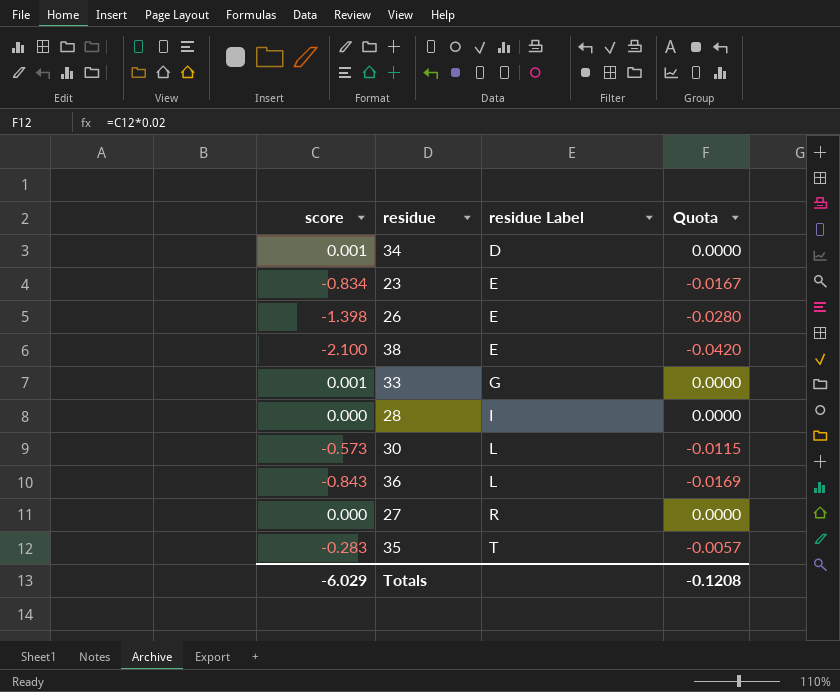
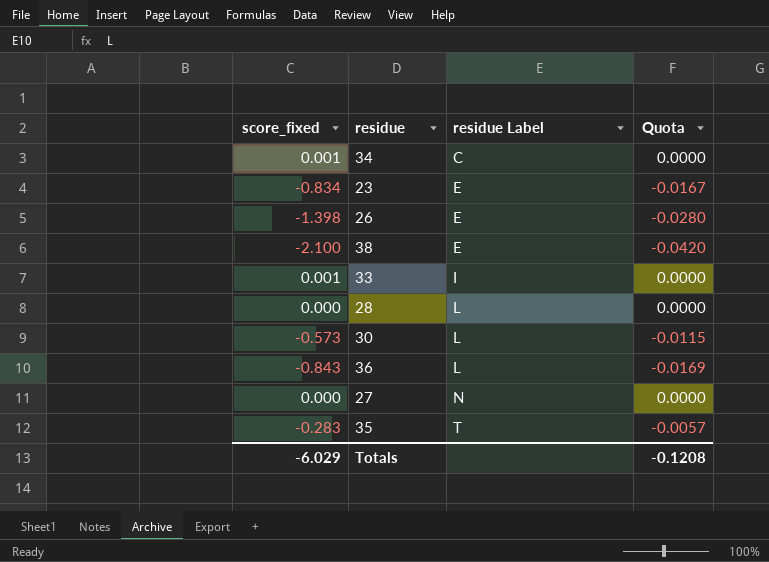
column name: score -> score_fixed
34 | residue Label: D -> C
33 | residue Label: G -> I
28 | residue Label: I -> L
27 | residue Label: R -> N

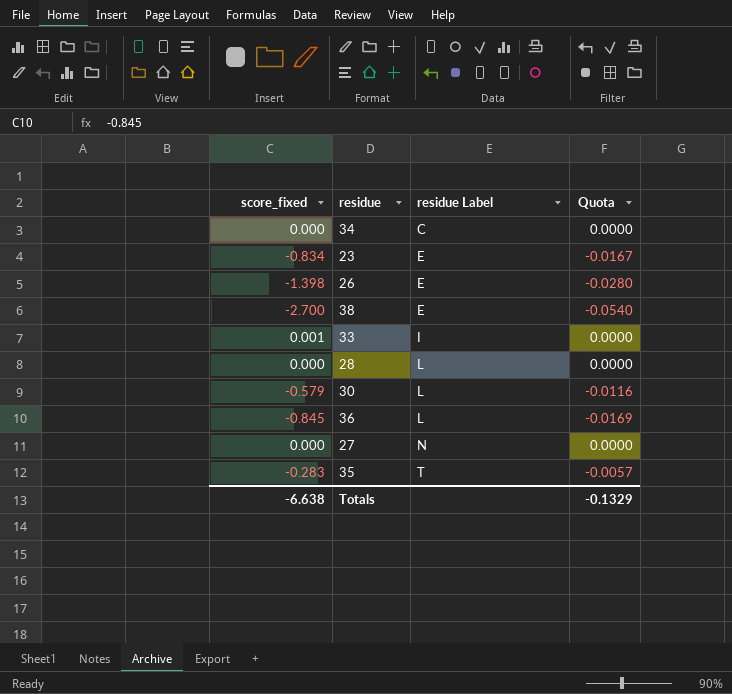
34 | score_fixed: 0.001 -> 0.000
38 | score_fixed: -2.100 -> -2.700
38 | Quota: -0.0420 -> -0.0540
30 | score_fixed: -0.573 -> -0.579
30 | Quota: -0.0115 -> -0.0116
36 | score_fixed: -0.843 -> -0.845
Totals | score_fixed: -6.029 -> -6.638
Totals | Quota: -0.1208 -> -0.1329

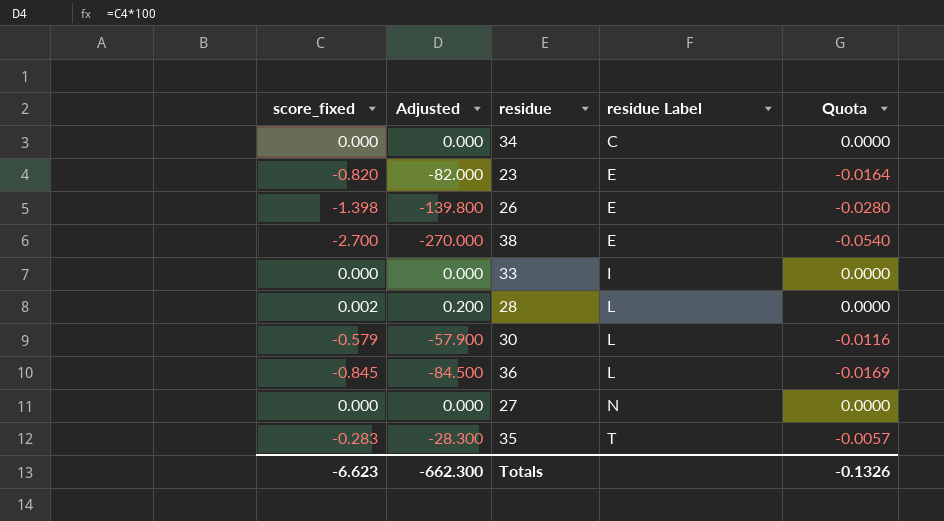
column Adjusted | formula: none -> [score_fixed] * 100
23 | score_fixed: -0.834 -> -0.820
23 | Quota: -0.0167 -> -0.0164
33 | score_fixed: 0.001 -> 0.000
28 | score_fixed: 0.000 -> 0.002
Totals | score_fixed: -6.638 -> -6.623
Totals | Quota: -0.1329 -> -0.1326

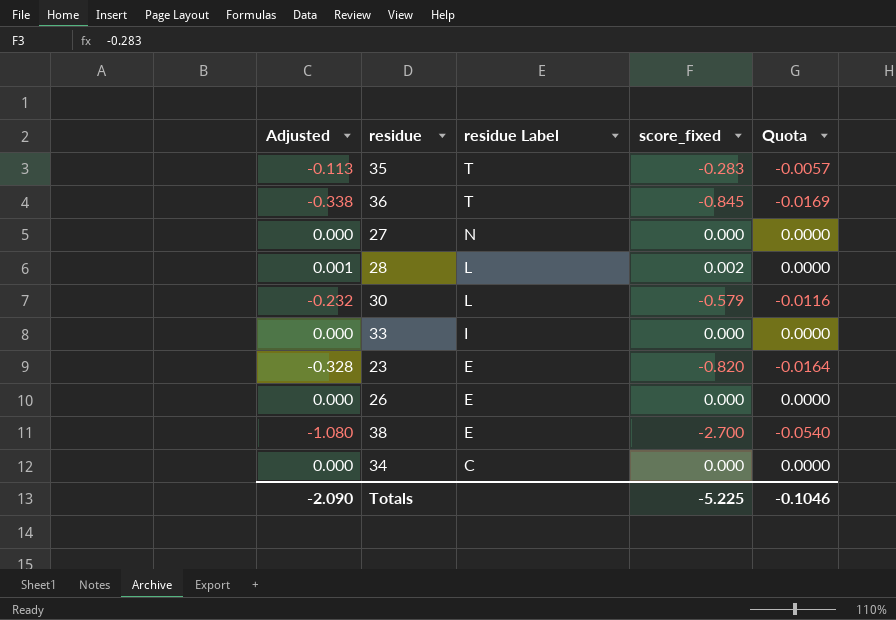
row order: residue Label ascending -> residue Label descending
column Adjusted | formula: [score_fixed] * 100 -> [score_fixed] * 0.4
column score_fixed | position: 1 -> 4
36 | residue Label: L -> T
26 | score_fixed: -1.398 -> 0.000
26 | Quota: -0.0280 -> 0.0000
Totals | Adjusted: -662.300 -> -2.090
Totals | score_fixed: -6.623 -> -5.225
Totals | Quota: -0.1326 -> -0.1046

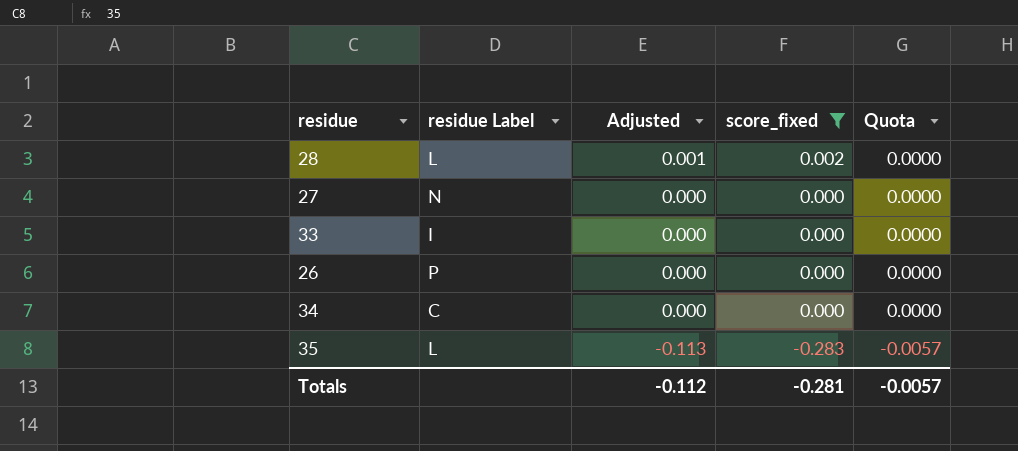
filter: none -> score_fixed >= -0.283
row order: residue Label descending -> Adjusted descending
column Adjusted | position: 1 -> 3
26 | residue Label: E -> P
35 | residue Label: T -> L
Totals | Adjusted: -2.090 -> -0.112
Totals | score_fixed: -5.225 -> -0.281
Totals | Quota: -0.1046 -> -0.0057

